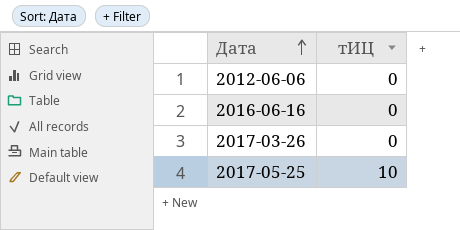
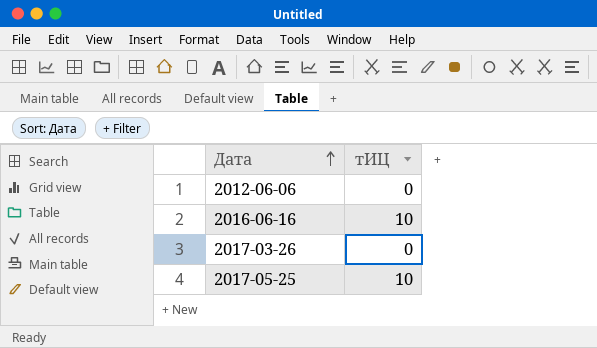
2016-06-16 | тИЦ: 0 -> 10

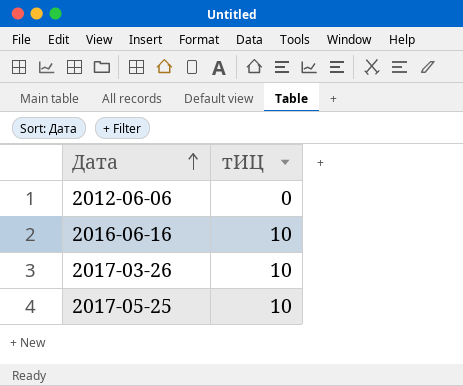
2017-03-26 | тИЦ: 0 -> 10

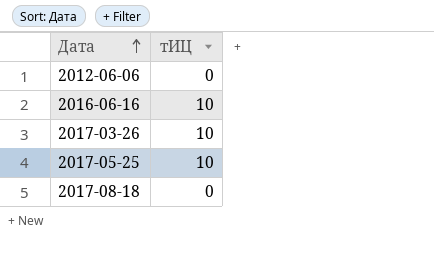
row 2017-08-18: none -> 0

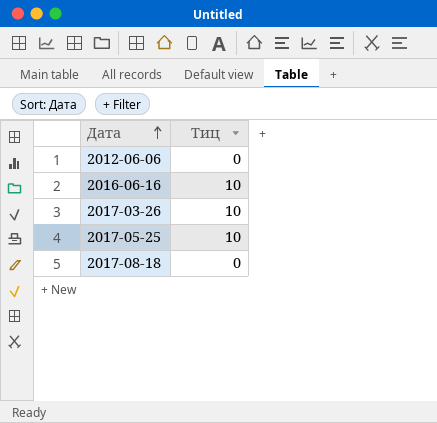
column name: тИЦ -> Тиц

